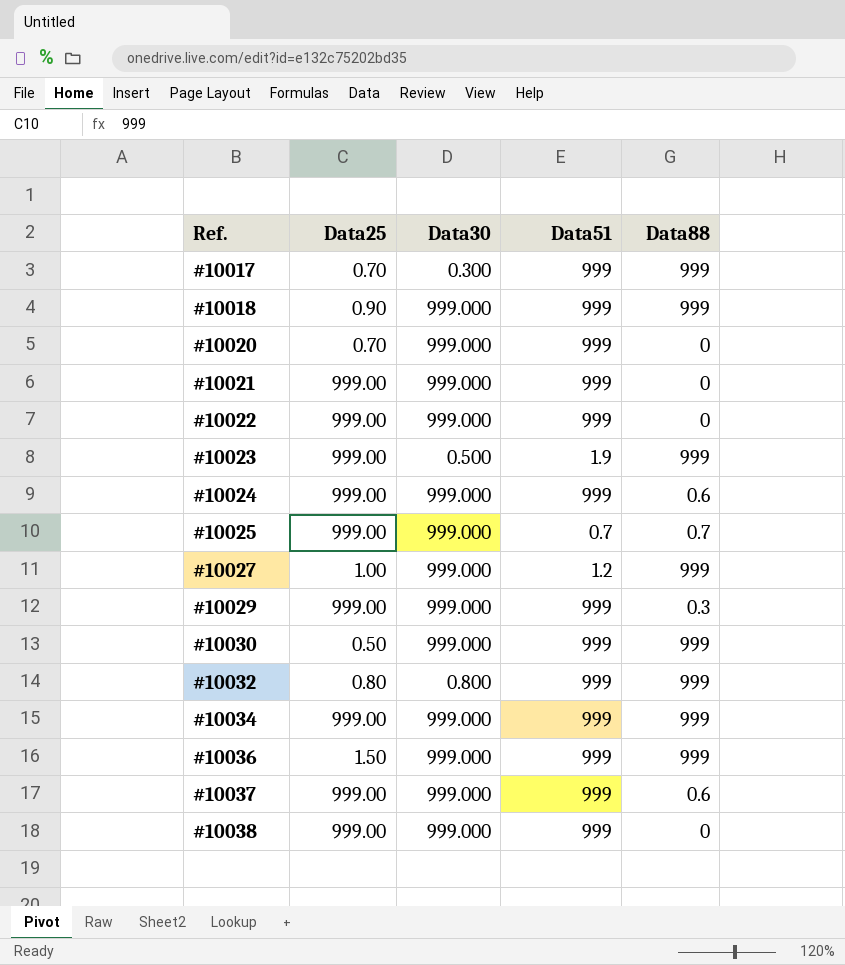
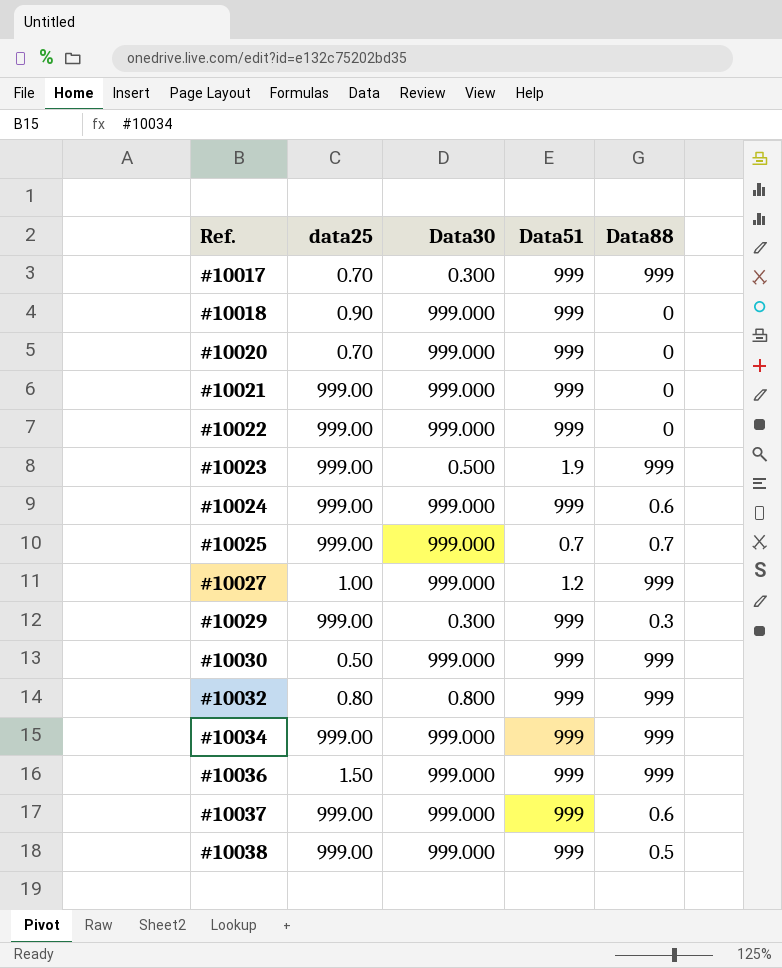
column name: Data25 -> data25
#10018 | Data88: 999 -> 0
#10029 | Data30: 999.000 -> 0.300
#10038 | Data88: 0 -> 0.5

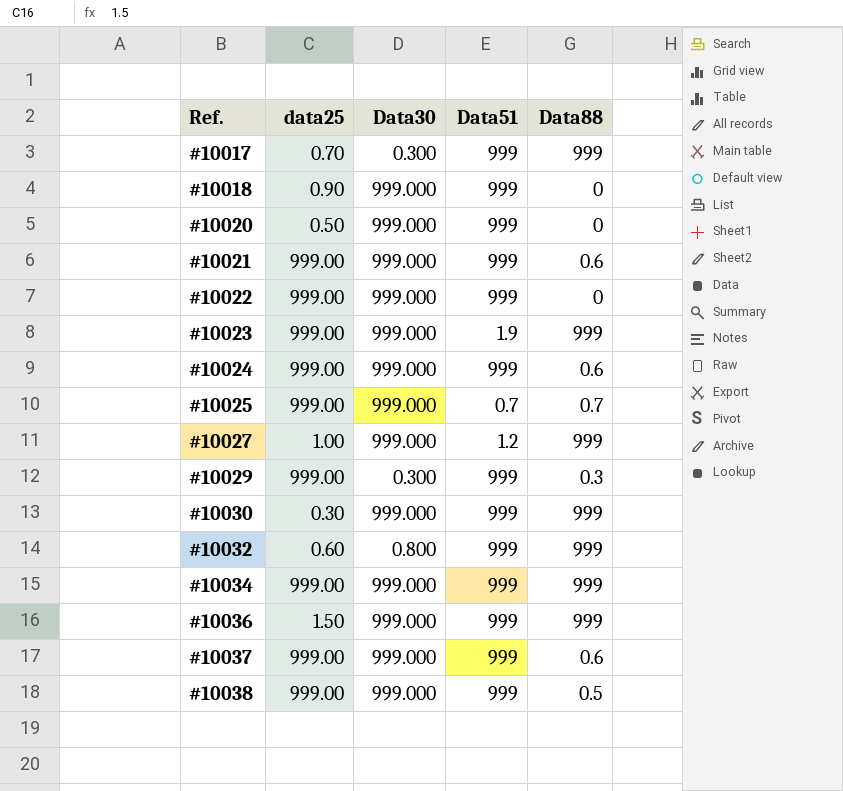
#10020 | data25: 0.70 -> 0.50
#10021 | Data88: 0 -> 0.6
#10023 | Data30: 0.500 -> 999.000
#10030 | data25: 0.50 -> 0.30
#10032 | data25: 0.80 -> 0.60

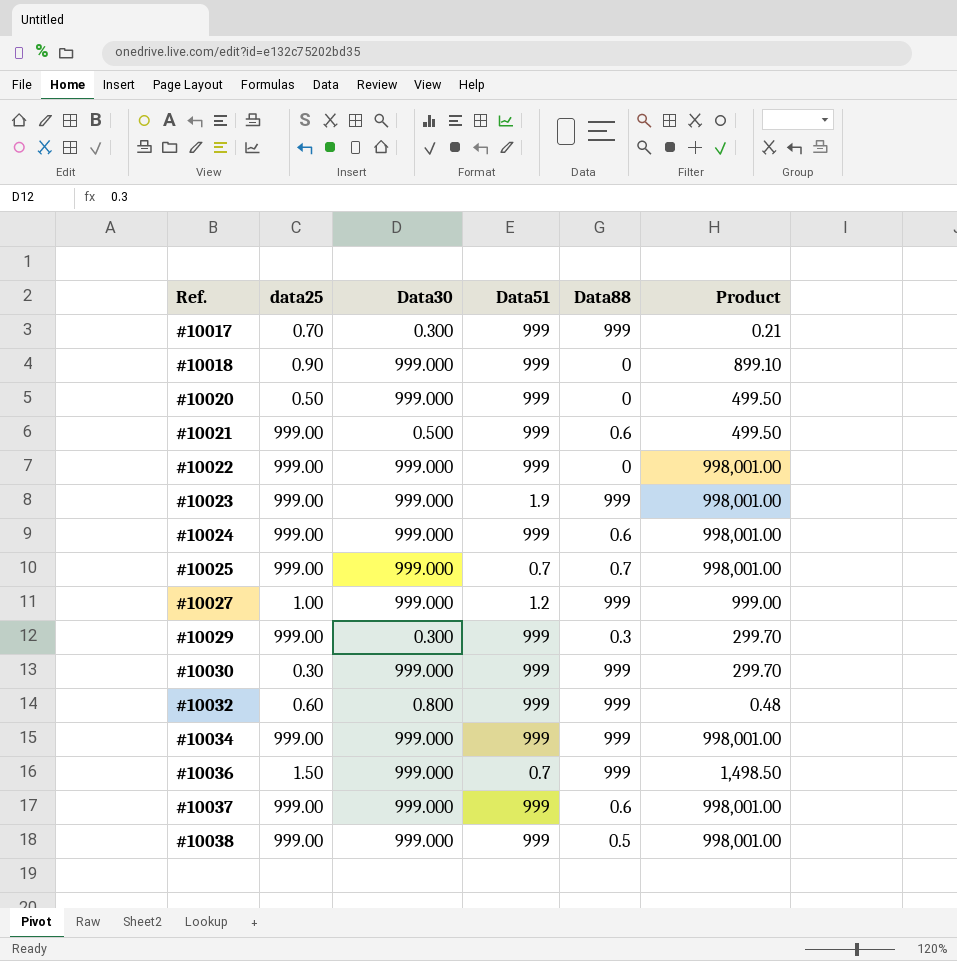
column Product | formula: none -> [data25] * [Data30]
#10021 | Data30: 999.000 -> 0.500
#10036 | Data51: 999 -> 0.7

